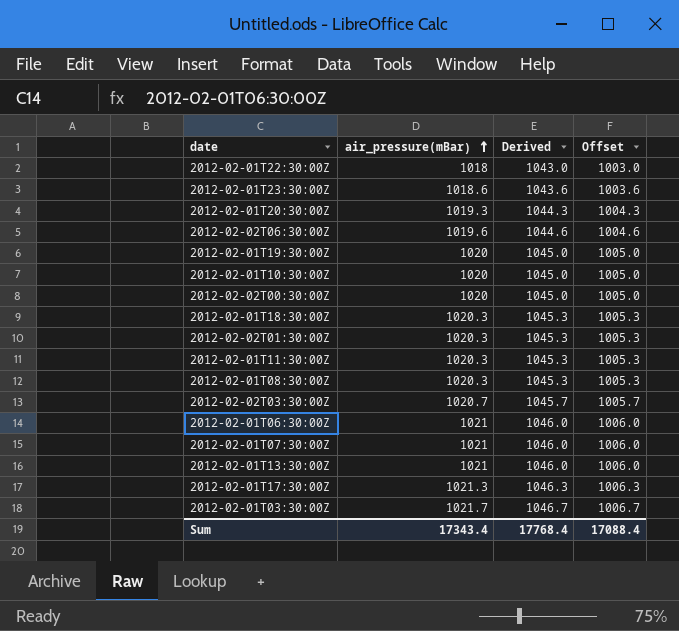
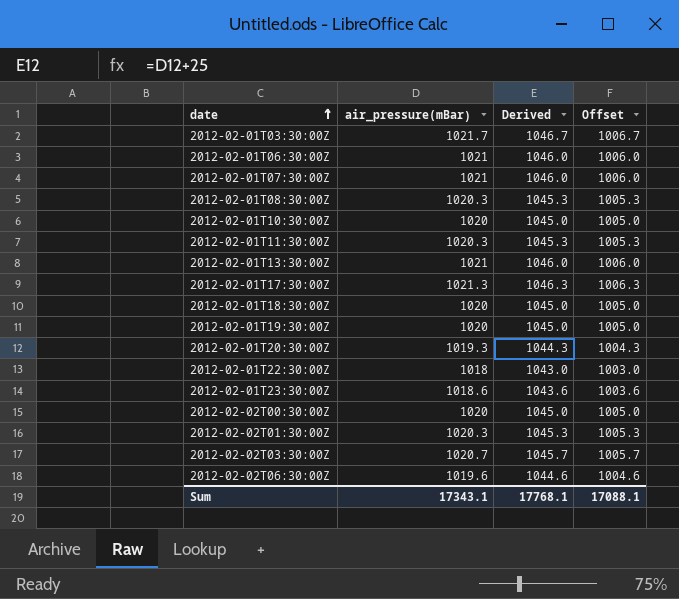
row order: air_pressure(mBar) ascending -> date ascending
2012-02-01T18:30:00Z | air_pressure(mBar): 1020.3 -> 1020
2012-02-01T18:30:00Z | Derived: 1045.3 -> 1045.0
2012-02-01T18:30:00Z | Offset: 1005.3 -> 1005.0
Sum | air_pressure(mBar): 17343.4 -> 17343.1
Sum | Derived: 17768.4 -> 17768.1
Sum | Offset: 17088.4 -> 17088.1

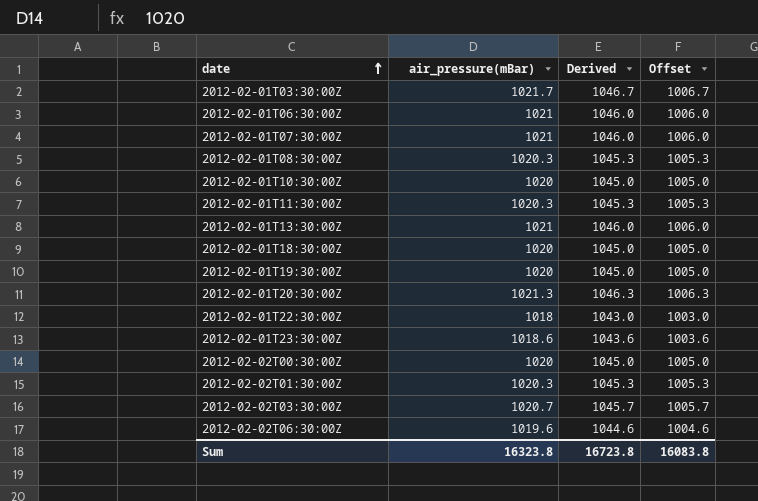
row 2012-02-01T17:30:00Z: 1021.3 | 1046.3 | 1006.3 -> none
2012-02-01T20:30:00Z | air_pressure(mBar): 1019.3 -> 1021.3
2012-02-01T20:30:00Z | Derived: 1044.3 -> 1046.3
2012-02-01T20:30:00Z | Offset: 1004.3 -> 1006.3
Sum | air_pressure(mBar): 17343.1 -> 16323.8
Sum | Derived: 17768.1 -> 16723.8
Sum | Offset: 17088.1 -> 16083.8

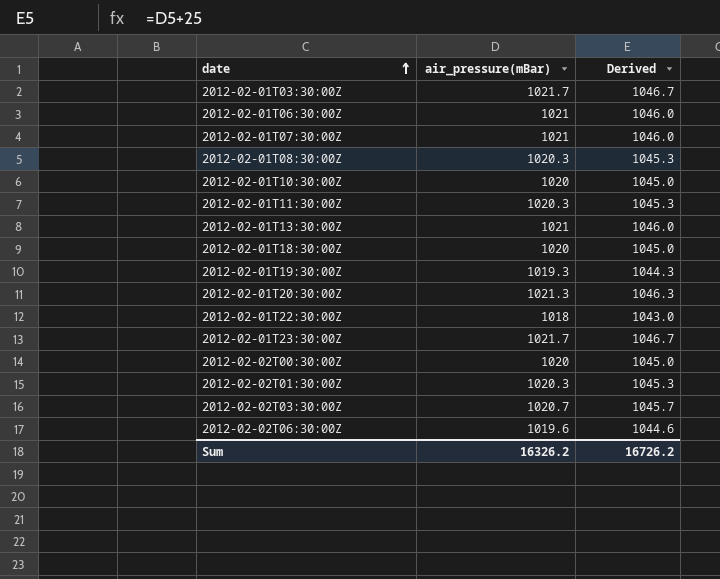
column Offset | formula: [air_pressure(mBar)] - 15 -> none
2012-02-01T19:30:00Z | air_pressure(mBar): 1020 -> 1019.3
2012-02-01T19:30:00Z | Derived: 1045.0 -> 1044.3
2012-02-01T23:30:00Z | air_pressure(mBar): 1018.6 -> 1021.7
2012-02-01T23:30:00Z | Derived: 1043.6 -> 1046.7
Sum | air_pressure(mBar): 16323.8 -> 16326.2
Sum | Derived: 16723.8 -> 16726.2

